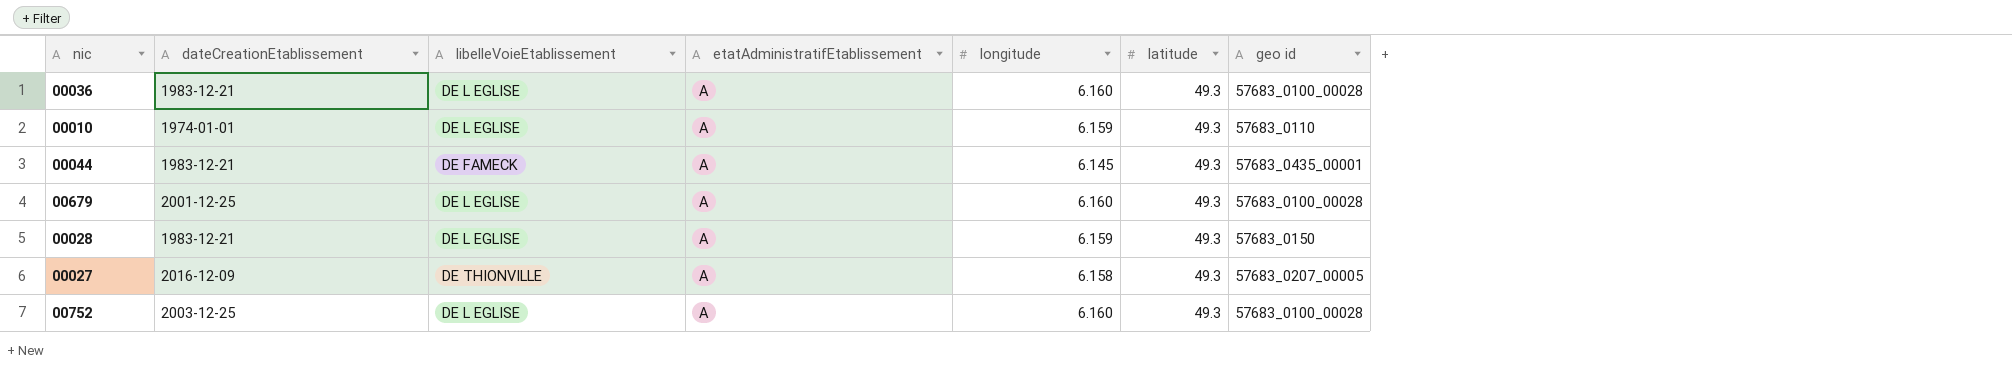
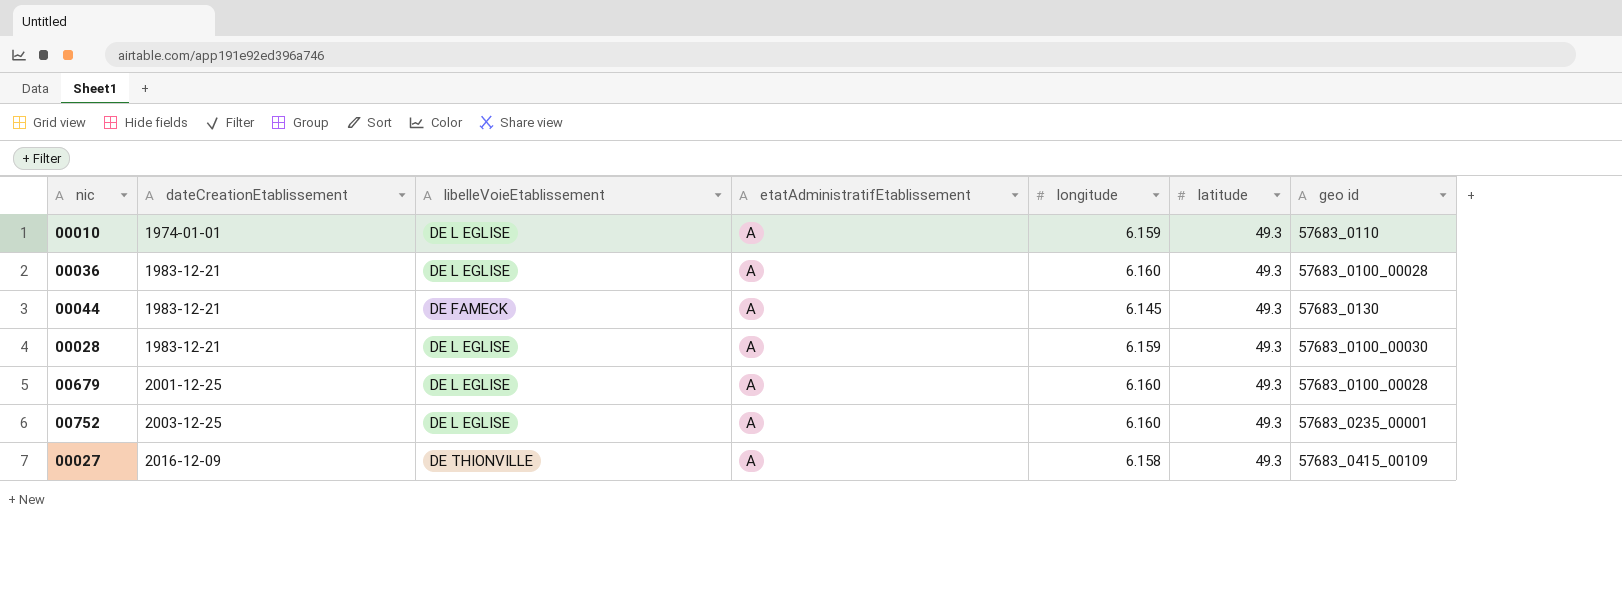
row order: none -> dateCreationEtablissement ascending
00044 | geo id: 57683_0435_00001 -> 57683_0130
00028 | geo id: 57683_0150 -> 57683_0100_00030
00752 | geo id: 57683_0100_00028 -> 57683_0235_00001
00027 | geo id: 57683_0207_00005 -> 57683_0415_00109

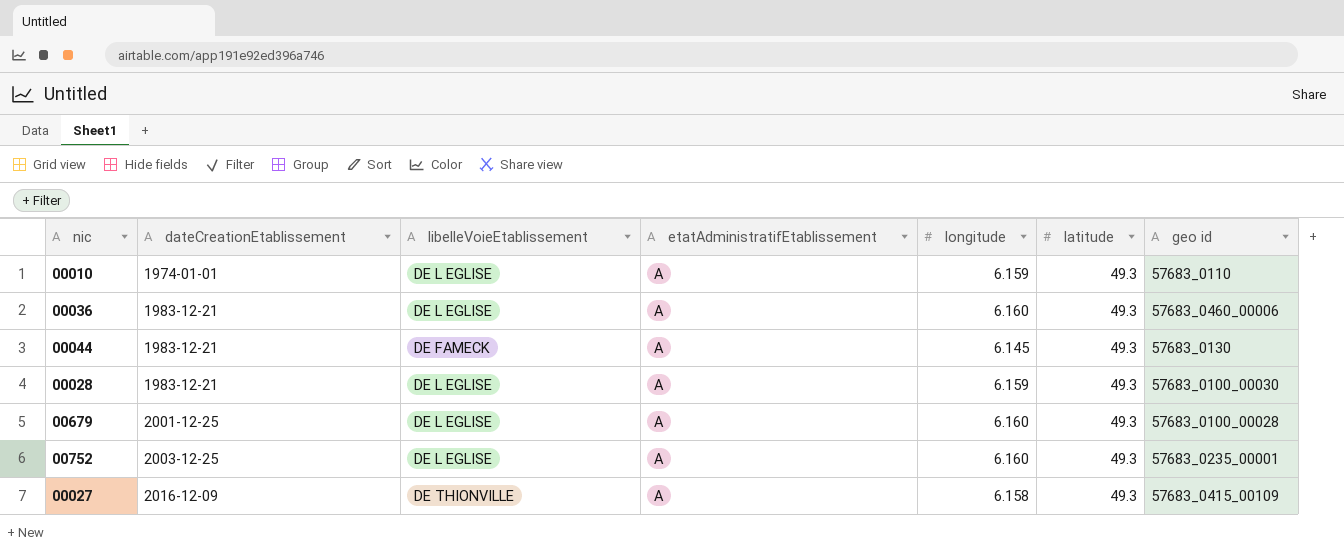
00036 | geo id: 57683_0100_00028 -> 57683_0460_00006

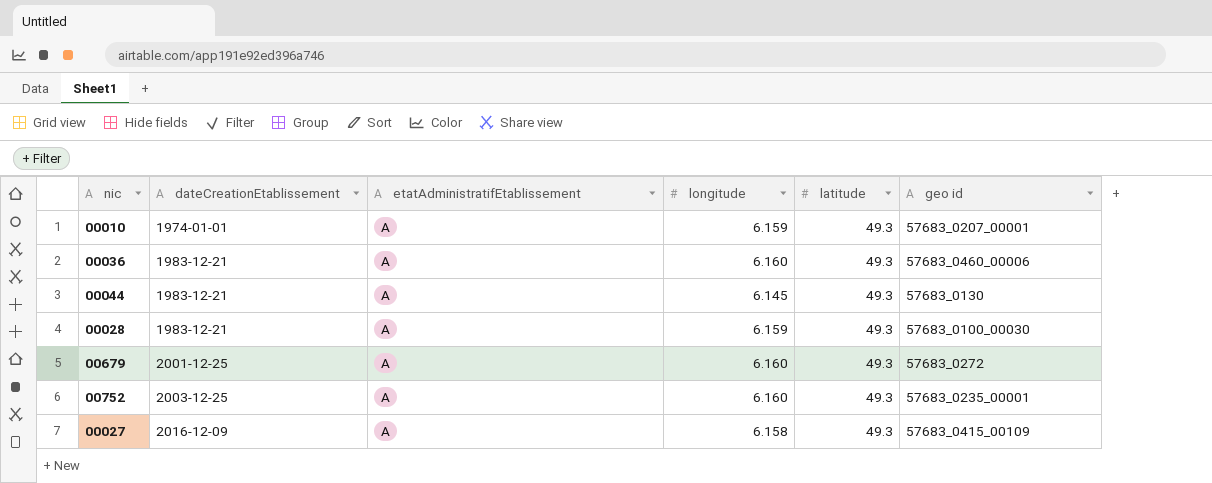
column libelleVoieEtablissement | position: 3 -> none
00010 | geo id: 57683_0110 -> 57683_0207_00001
00679 | geo id: 57683_0100_00028 -> 57683_0272

